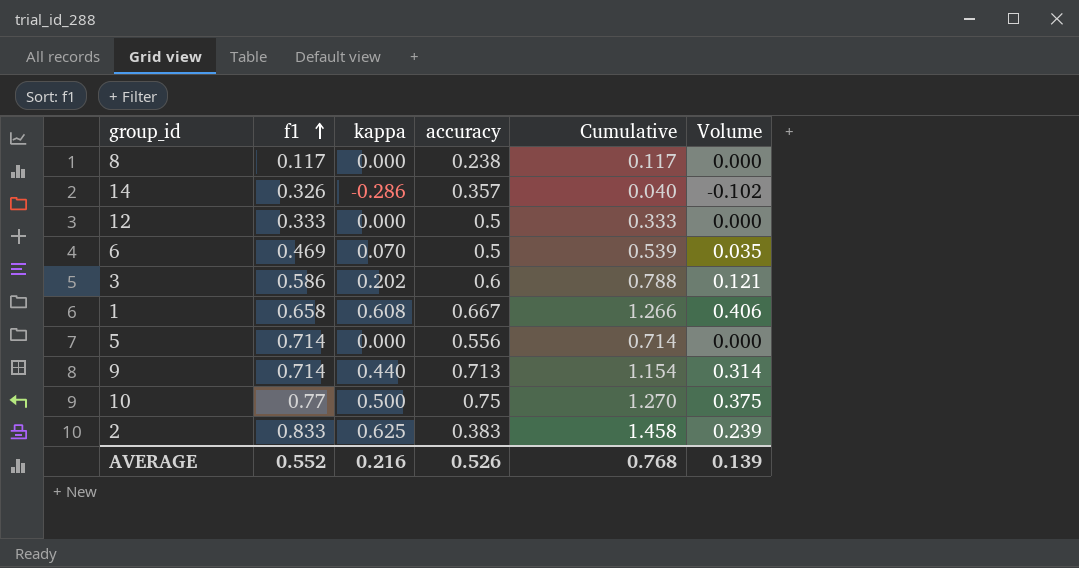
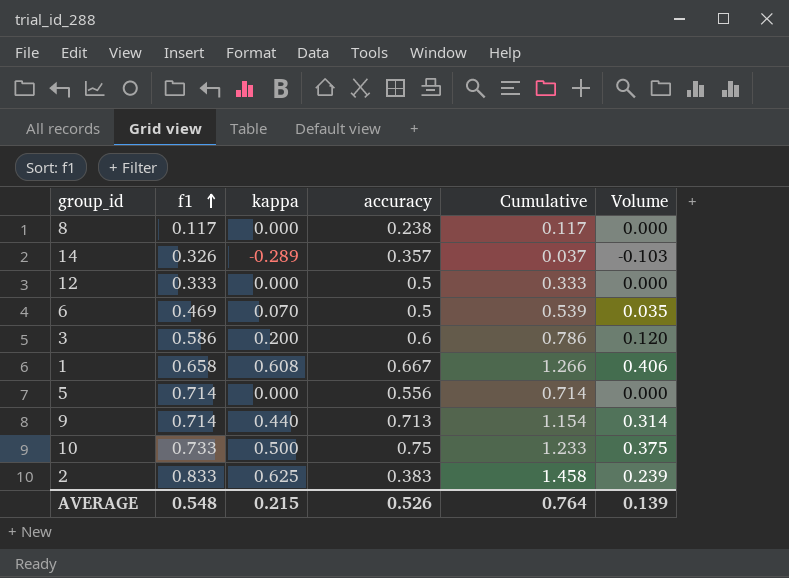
14 | kappa: -0.286 -> -0.289
14 | Cumulative: 0.040 -> 0.037
14 | Volume: -0.102 -> -0.103
3 | kappa: 0.202 -> 0.200
3 | Cumulative: 0.788 -> 0.786
3 | Volume: 0.121 -> 0.120
10 | f1: 0.77 -> 0.733
10 | Cumulative: 1.270 -> 1.233
AVERAGE | f1: 0.552 -> 0.548
AVERAGE | kappa: 0.216 -> 0.215
AVERAGE | Cumulative: 0.768 -> 0.764

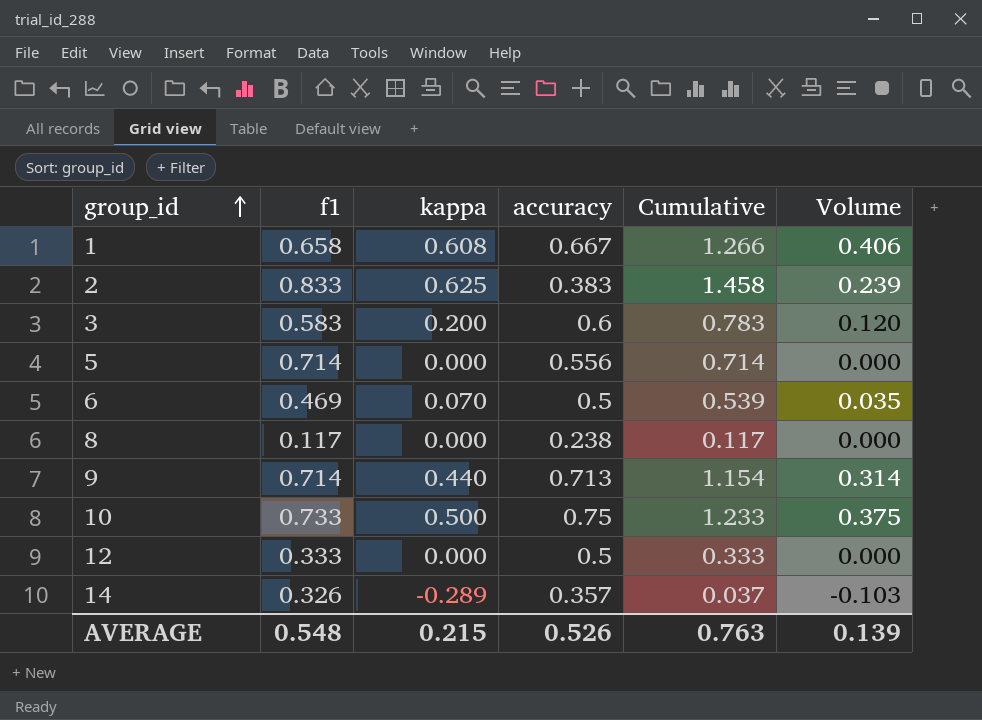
row order: f1 ascending -> group_id ascending
3 | f1: 0.586 -> 0.583
3 | Cumulative: 0.786 -> 0.783
AVERAGE | Cumulative: 0.764 -> 0.763

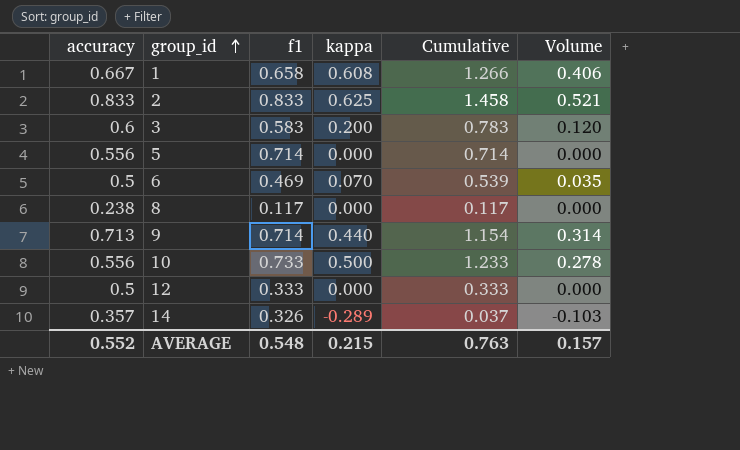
column accuracy | position: 4 -> 1
2 | accuracy: 0.383 -> 0.833
2 | Volume: 0.239 -> 0.521
10 | accuracy: 0.75 -> 0.556
10 | Volume: 0.375 -> 0.278
AVERAGE | accuracy: 0.526 -> 0.552
AVERAGE | Volume: 0.139 -> 0.157

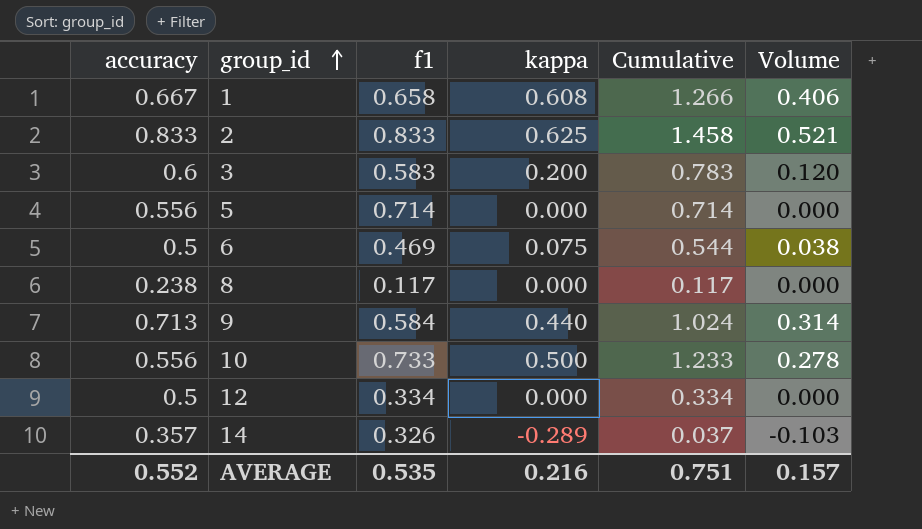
6 | kappa: 0.070 -> 0.075
6 | Cumulative: 0.539 -> 0.544
6 | Volume: 0.035 -> 0.038
9 | f1: 0.714 -> 0.584
9 | Cumulative: 1.154 -> 1.024
12 | f1: 0.333 -> 0.334
12 | Cumulative: 0.333 -> 0.334
AVERAGE | f1: 0.548 -> 0.535
AVERAGE | kappa: 0.215 -> 0.216
AVERAGE | Cumulative: 0.763 -> 0.751

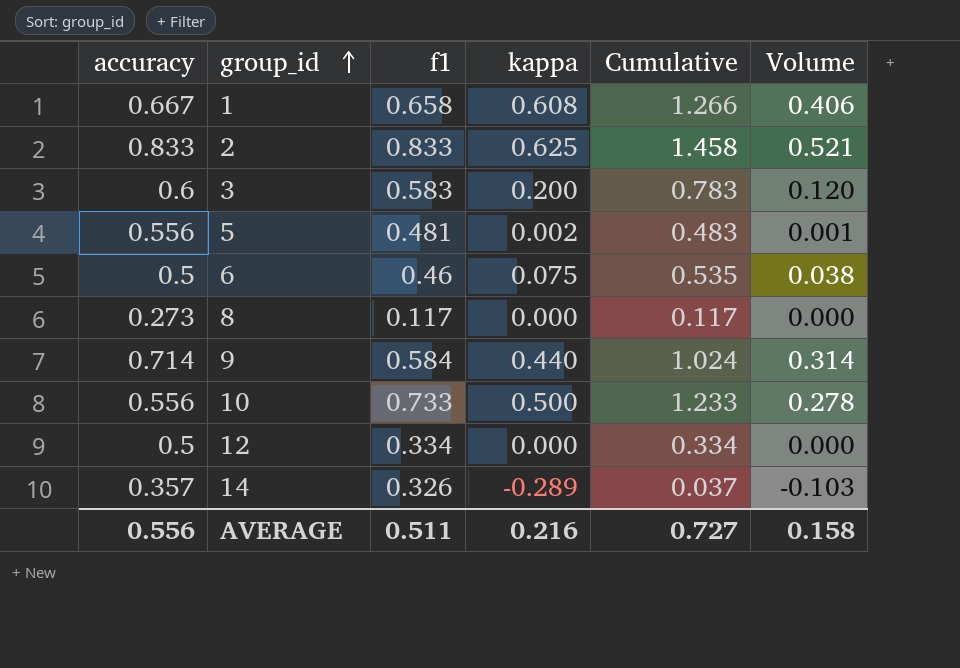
5 | f1: 0.714 -> 0.481
5 | kappa: 0.000 -> 0.002
5 | Cumulative: 0.714 -> 0.483
5 | Volume: 0.000 -> 0.001
6 | f1: 0.469 -> 0.46
6 | Cumulative: 0.544 -> 0.535
8 | accuracy: 0.238 -> 0.273
9 | accuracy: 0.713 -> 0.714
AVERAGE | accuracy: 0.552 -> 0.556
AVERAGE | f1: 0.535 -> 0.511
AVERAGE | Cumulative: 0.751 -> 0.727
AVERAGE | Volume: 0.157 -> 0.158

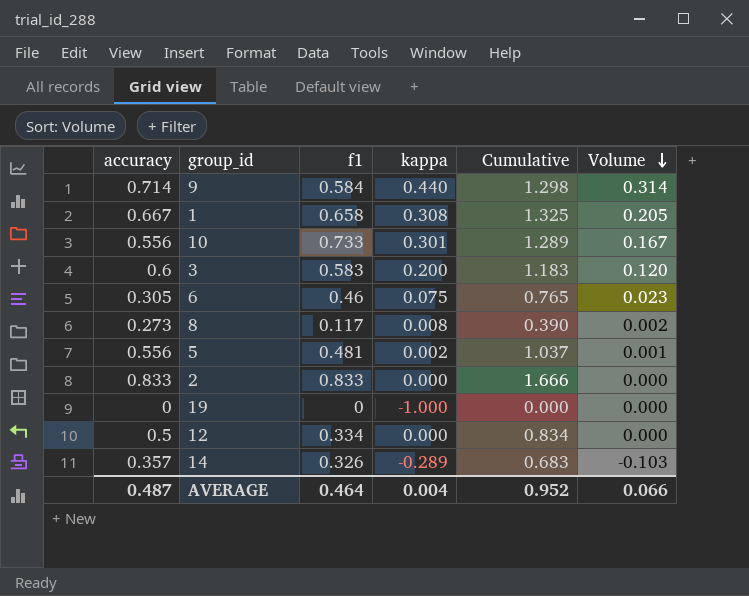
row order: group_id ascending -> Volume descending
column Cumulative | formula: [f1] + [kappa] -> [accuracy] + [f1]
1 | kappa: 0.608 -> 0.308
1 | Volume: 0.406 -> 0.205
10 | kappa: 0.500 -> 0.301
10 | Volume: 0.278 -> 0.167
6 | accuracy: 0.5 -> 0.305
6 | Volume: 0.038 -> 0.023
8 | kappa: 0.000 -> 0.008
8 | Volume: 0.000 -> 0.002
2 | kappa: 0.625 -> 0.000
2 | Volume: 0.521 -> 0.000
row 19: none -> 0 | 0 | -1.000 | 0.000 | 0.000
AVERAGE | accuracy: 0.556 -> 0.487
AVERAGE | f1: 0.511 -> 0.464
AVERAGE | kappa: 0.216 -> 0.004
AVERAGE | Cumulative: 0.727 -> 0.952
AVERAGE | Volume: 0.158 -> 0.066

